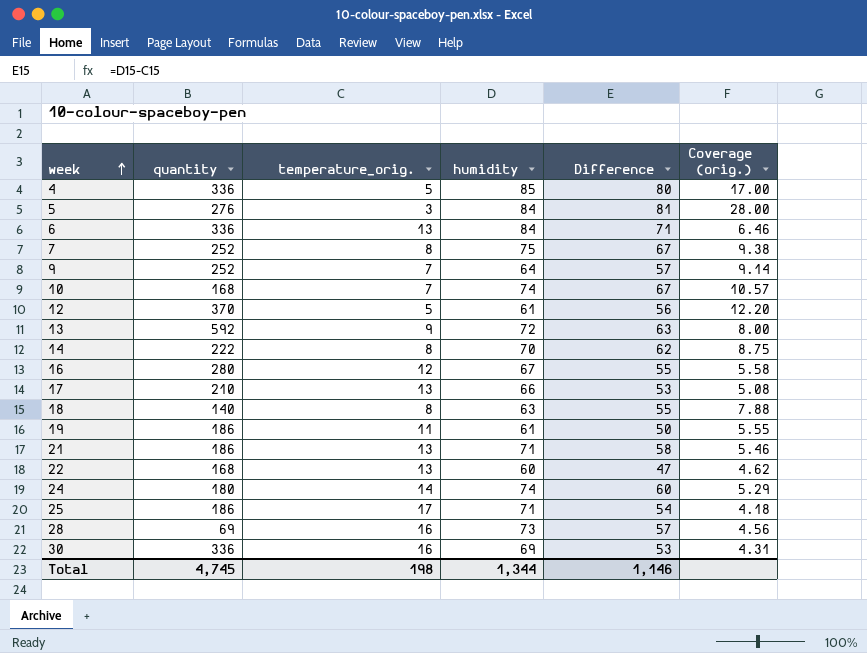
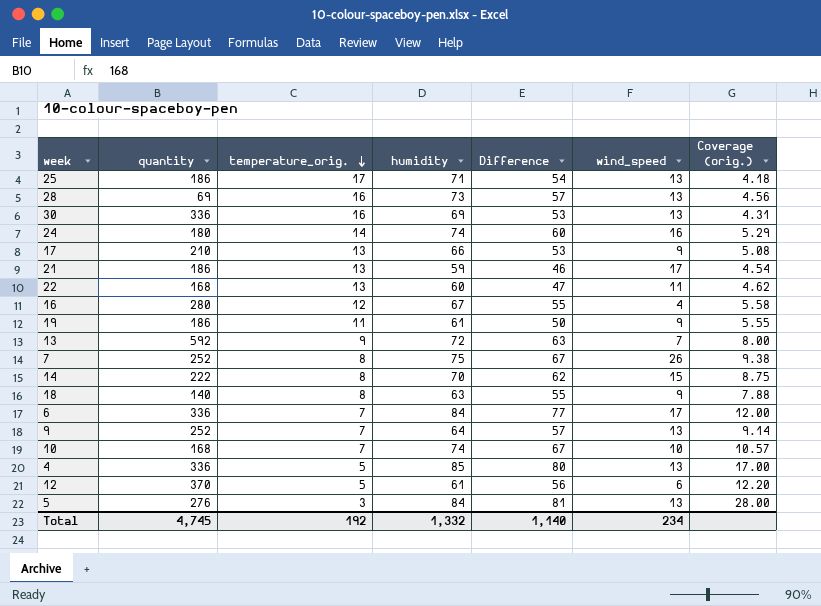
row order: week ascending -> temperature_orig. descending
column wind_speed | position: none -> 6
21 | humidity: 71 -> 59
21 | Difference: 58 -> 46
21 | Coverage (orig.): 5.46 -> 4.54
6 | temperature_orig.: 13 -> 7
6 | Difference: 71 -> 77
6 | Coverage (orig.): 6.46 -> 12.00
Total | temperature_orig.: 198 -> 192
Total | humidity: 1,344 -> 1,332
Total | Difference: 1,146 -> 1,140

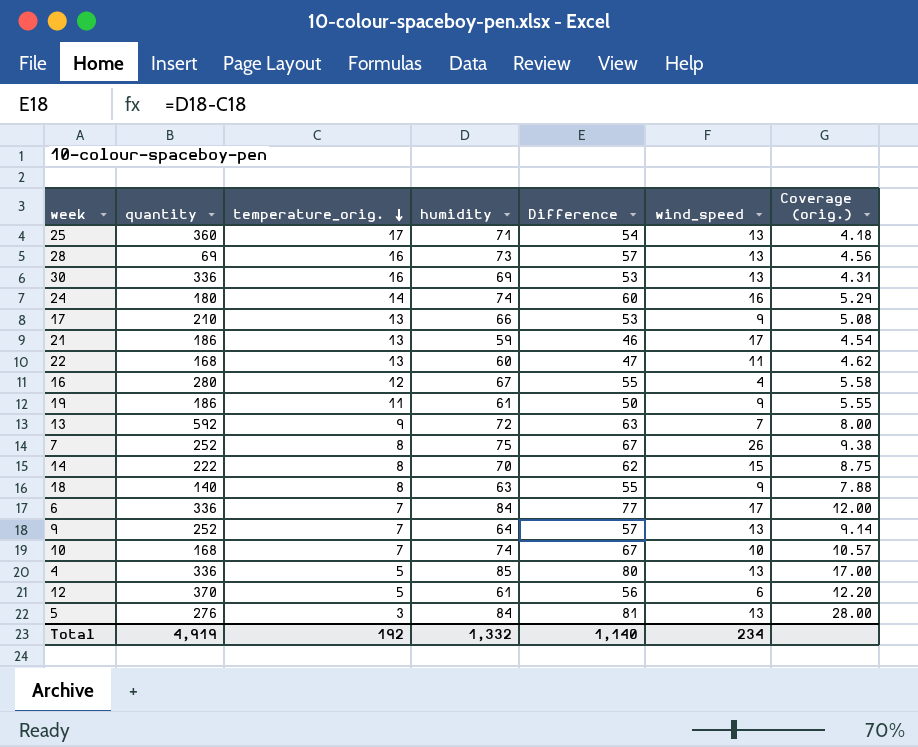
25 | quantity: 186 -> 360
Total | quantity: 4,745 -> 4,919

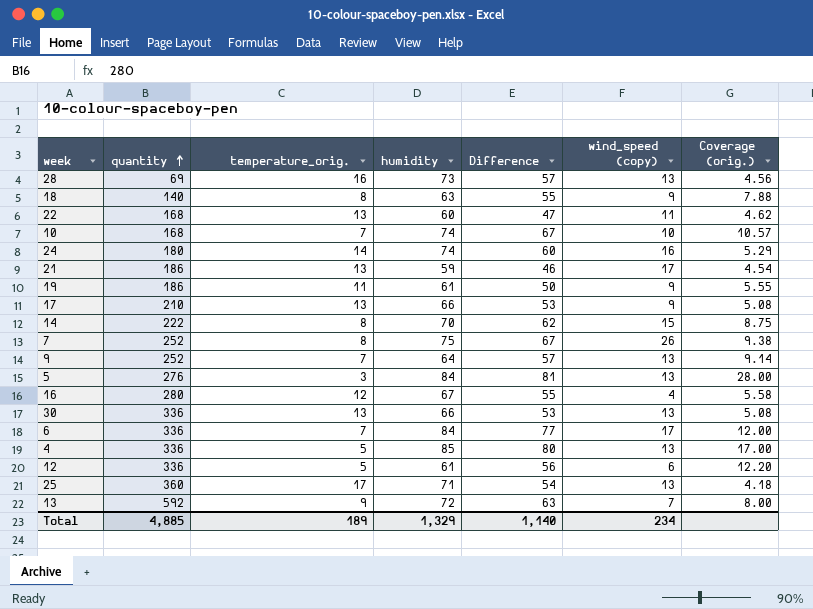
row order: temperature_orig. descending -> quantity ascending
column name: wind_speed -> wind_speed (copy)
30 | temperature_orig.: 16 -> 13
30 | humidity: 69 -> 66
30 | Coverage (orig.): 4.31 -> 5.08
12 | quantity: 370 -> 336
Total | quantity: 4,919 -> 4,885
Total | temperature_orig.: 192 -> 189
Total | humidity: 1,332 -> 1,329

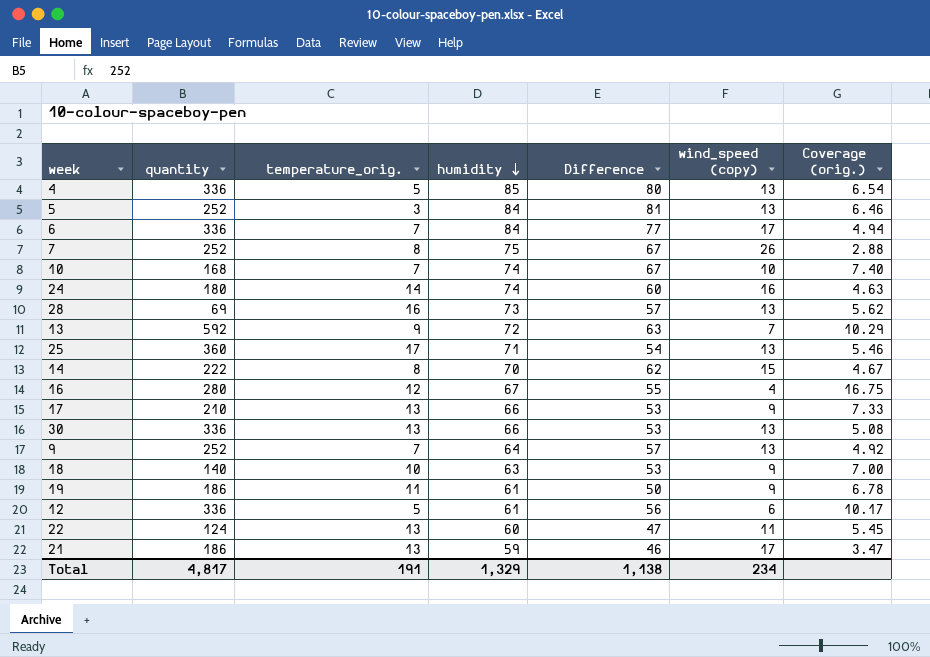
row order: quantity ascending -> humidity descending
column Coverage (orig.) | formula: [humidity] / [temperature_orig.] -> [humidity] / [wind_speed (copy)]
5 | quantity: 276 -> 252
18 | temperature_orig.: 8 -> 10
18 | Difference: 55 -> 53
22 | quantity: 168 -> 124
Total | quantity: 4,885 -> 4,817
Total | temperature_orig.: 189 -> 191
Total | Difference: 1,140 -> 1,138

